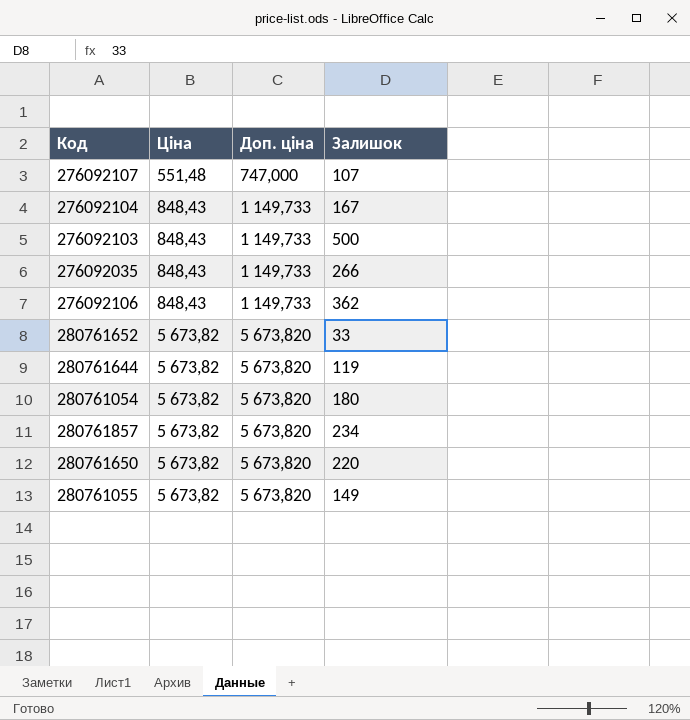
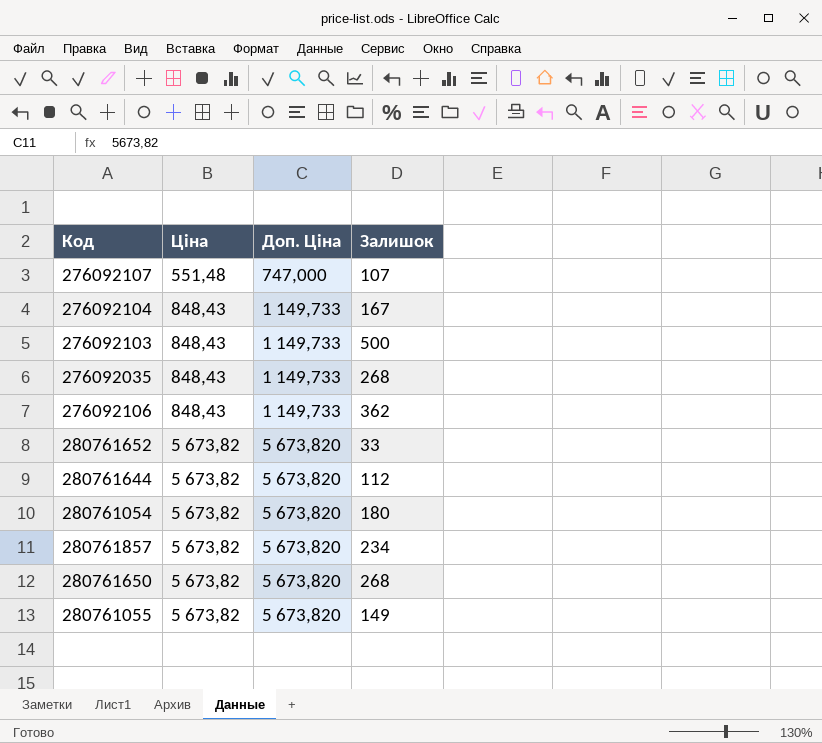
column name: Доп. ціна -> Доп. Ціна
276092035 | Залишок: 266 -> 268
280761644 | Залишок: 119 -> 112
280761650 | Залишок: 220 -> 268

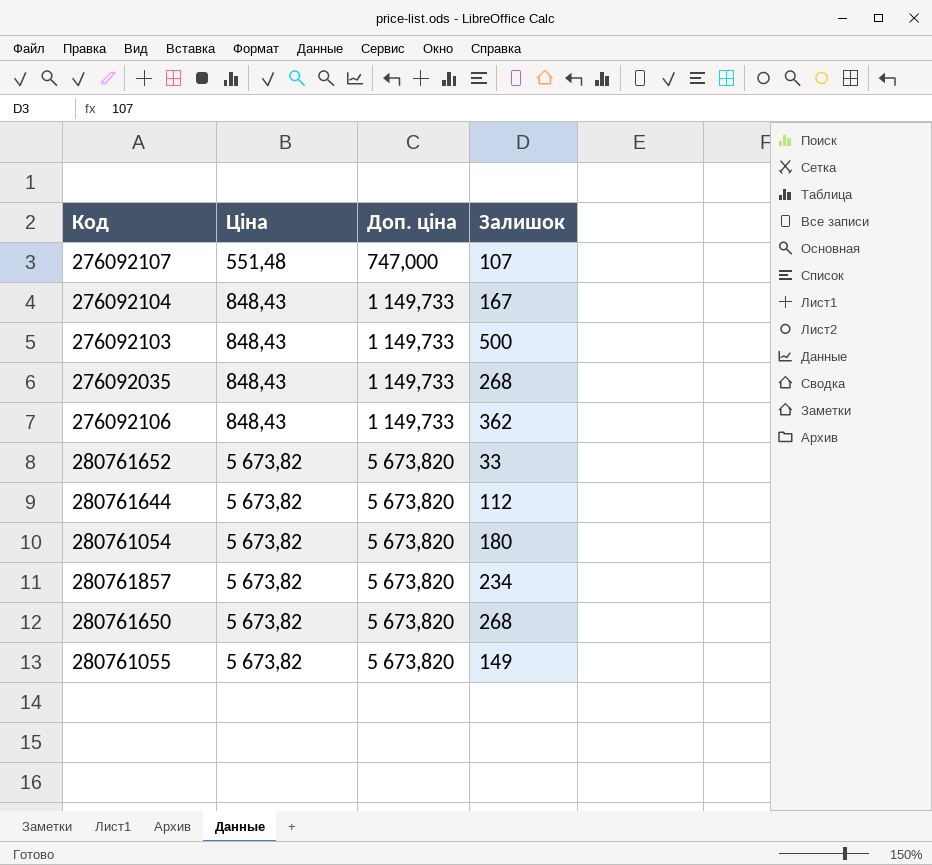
column name: Доп. Ціна -> Доп. ціна

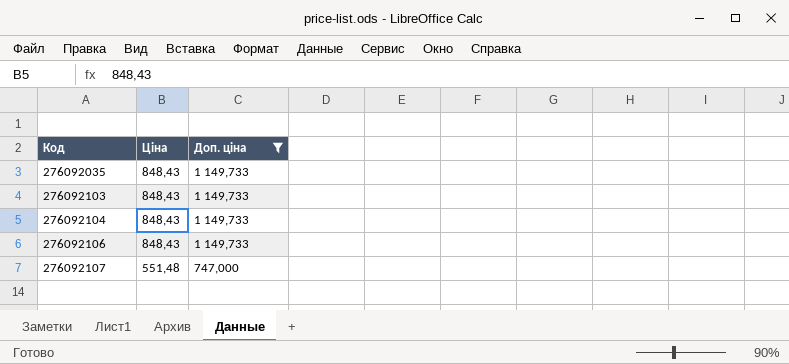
filter: none -> Доп. ціна != 5 673,820
row order: Ціна ascending -> Код ascending
column Залишок | position: 4 -> none

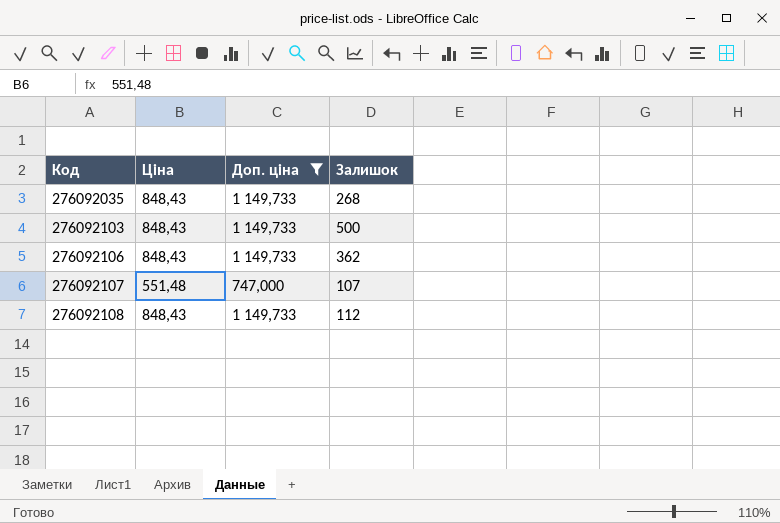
column Залишок | position: none -> 4
row 276092104: 848,43 | 1 149,733 -> none
row 276092108: none -> 848,43 | 1 149,733 | 112

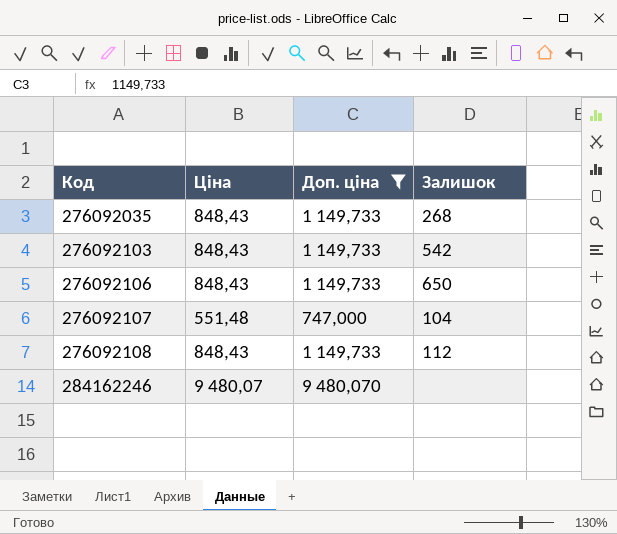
276092103 | Залишок: 500 -> 542
276092106 | Залишок: 362 -> 650
276092107 | Залишок: 107 -> 104
row 284162246: none -> 9 480,07 | 9 480,070 | none

